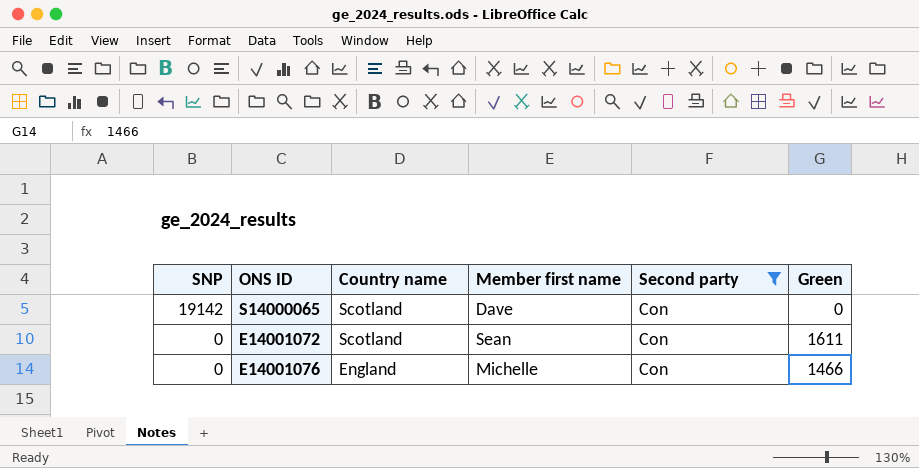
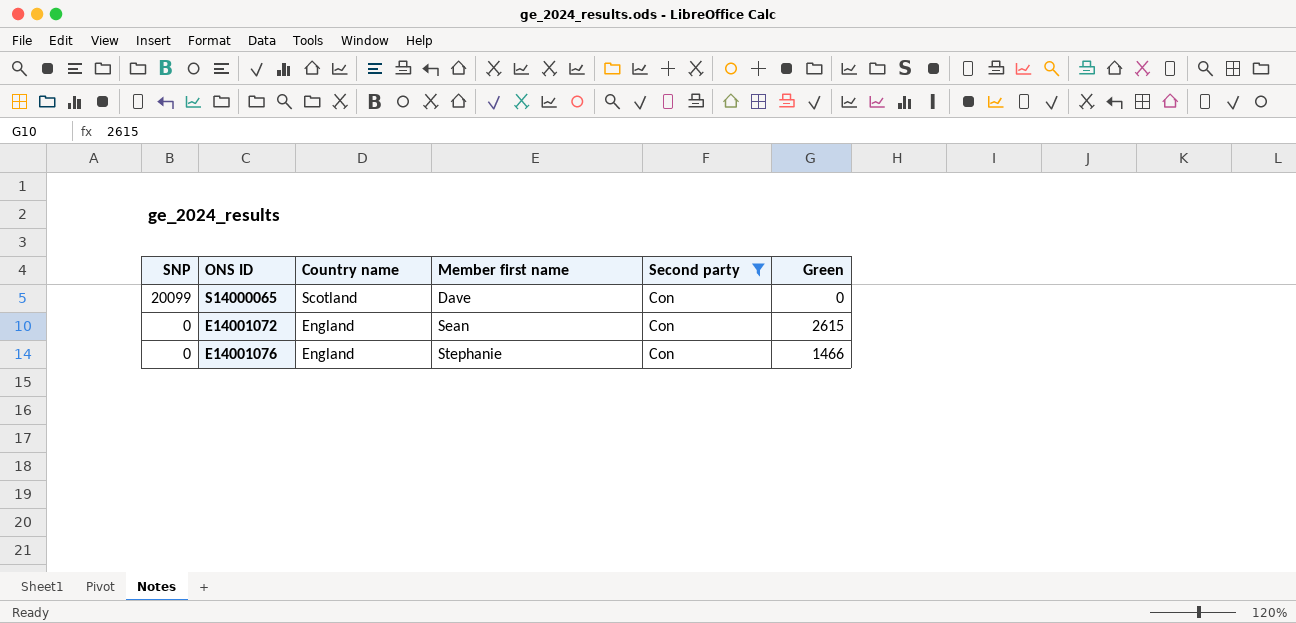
S14000065 | SNP: 19142 -> 20099
E14001072 | Country name: Scotland -> England
E14001072 | Green: 1611 -> 2615
E14001076 | Member first name: Michelle -> Stephanie

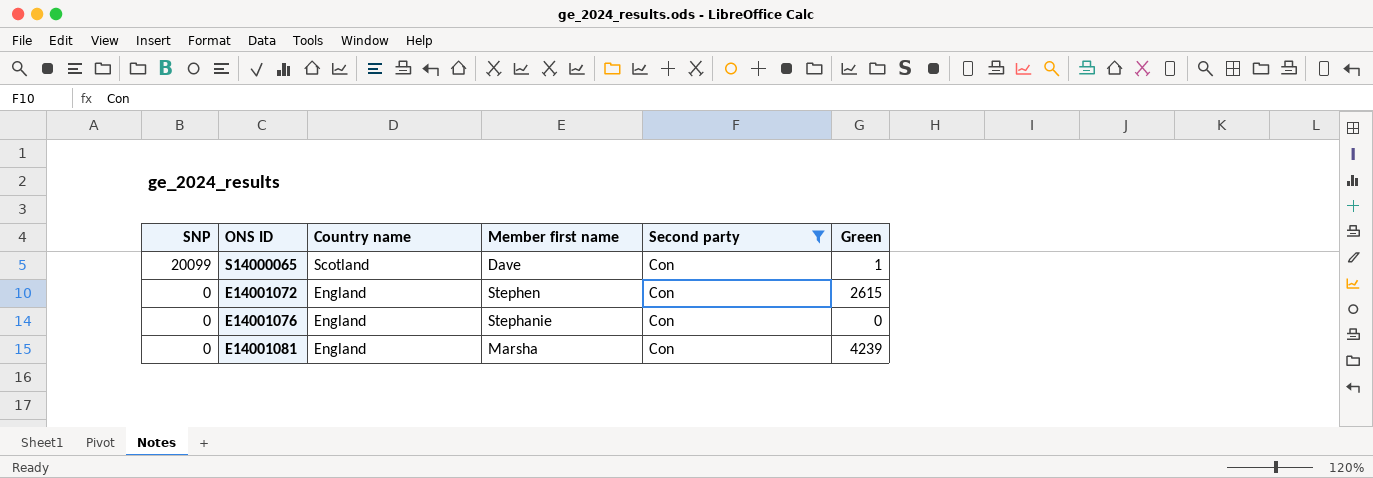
S14000065 | Green: 0 -> 1
E14001072 | Member first name: Sean -> Stephen
E14001076 | Green: 1466 -> 0
row E14001081: none -> 0 | England | Marsha | Con | 4239

